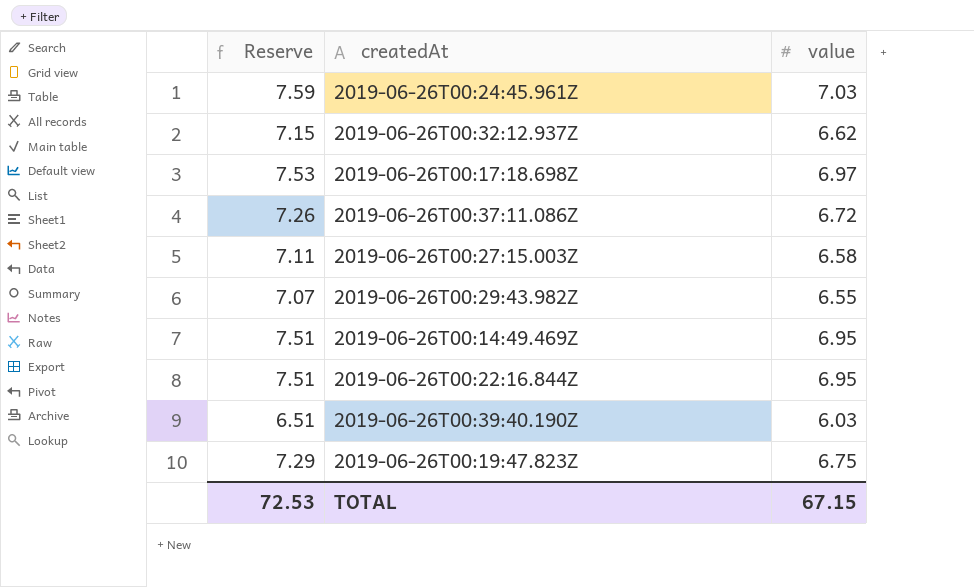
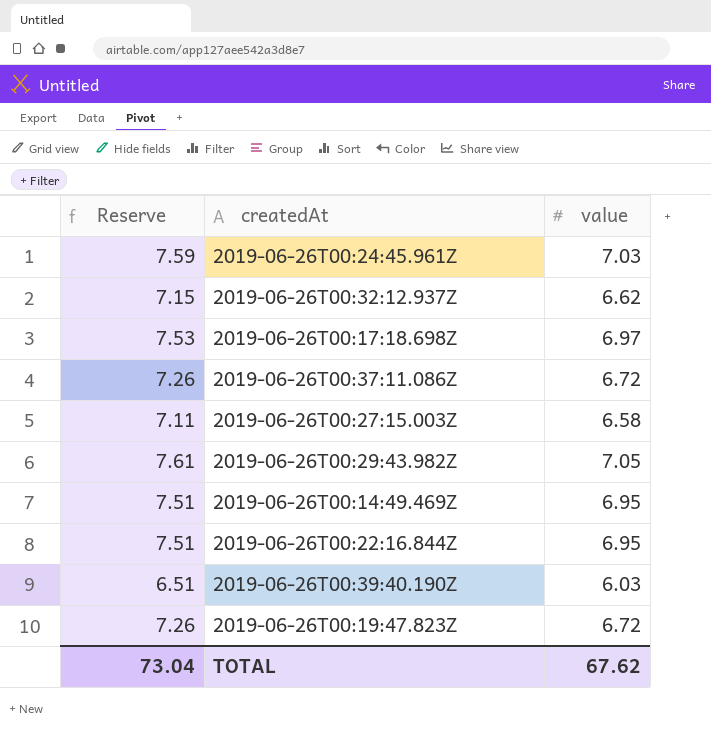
2019-06-26T00:29:43.982Z | Reserve: 7.07 -> 7.61
2019-06-26T00:29:43.982Z | value: 6.55 -> 7.05
2019-06-26T00:19:47.823Z | Reserve: 7.29 -> 7.26
2019-06-26T00:19:47.823Z | value: 6.75 -> 6.72
TOTAL | Reserve: 72.53 -> 73.04
TOTAL | value: 67.15 -> 67.62

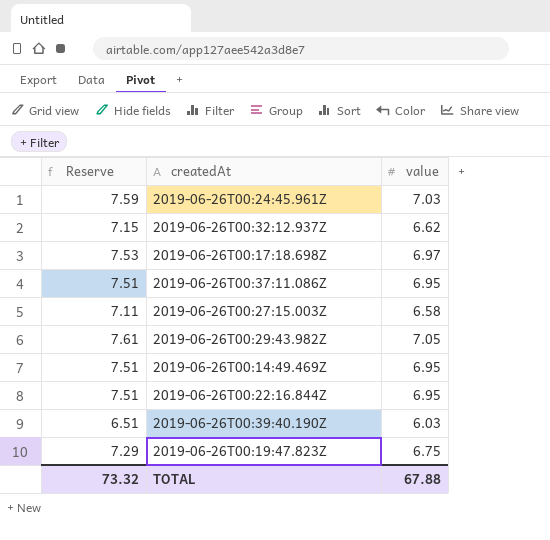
2019-06-26T00:37:11.086Z | Reserve: 7.26 -> 7.51
2019-06-26T00:37:11.086Z | value: 6.72 -> 6.95
2019-06-26T00:19:47.823Z | Reserve: 7.26 -> 7.29
2019-06-26T00:19:47.823Z | value: 6.72 -> 6.75
TOTAL | Reserve: 73.04 -> 73.32
TOTAL | value: 67.62 -> 67.88

